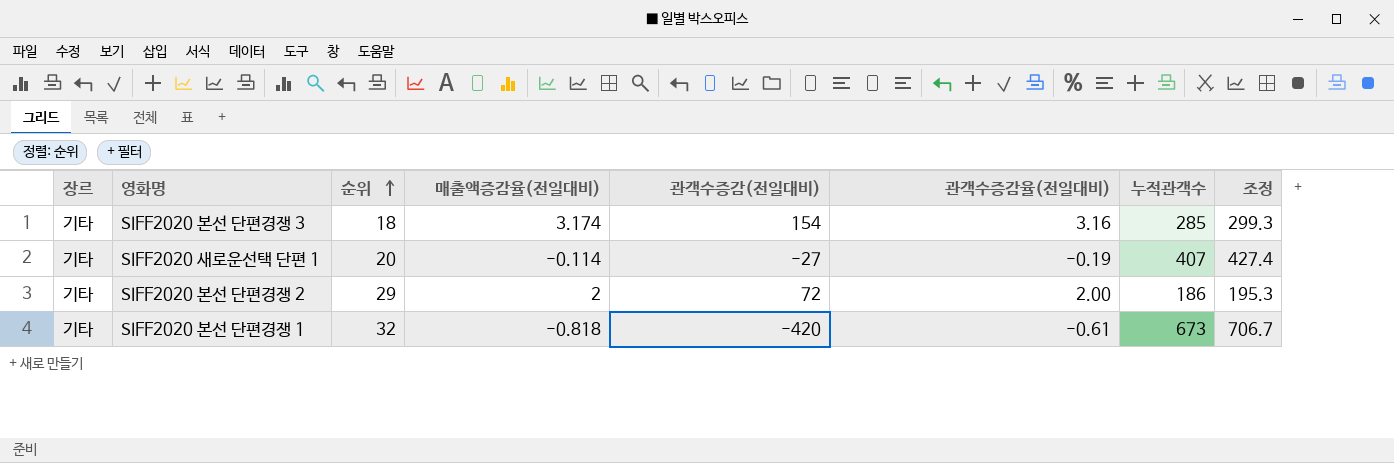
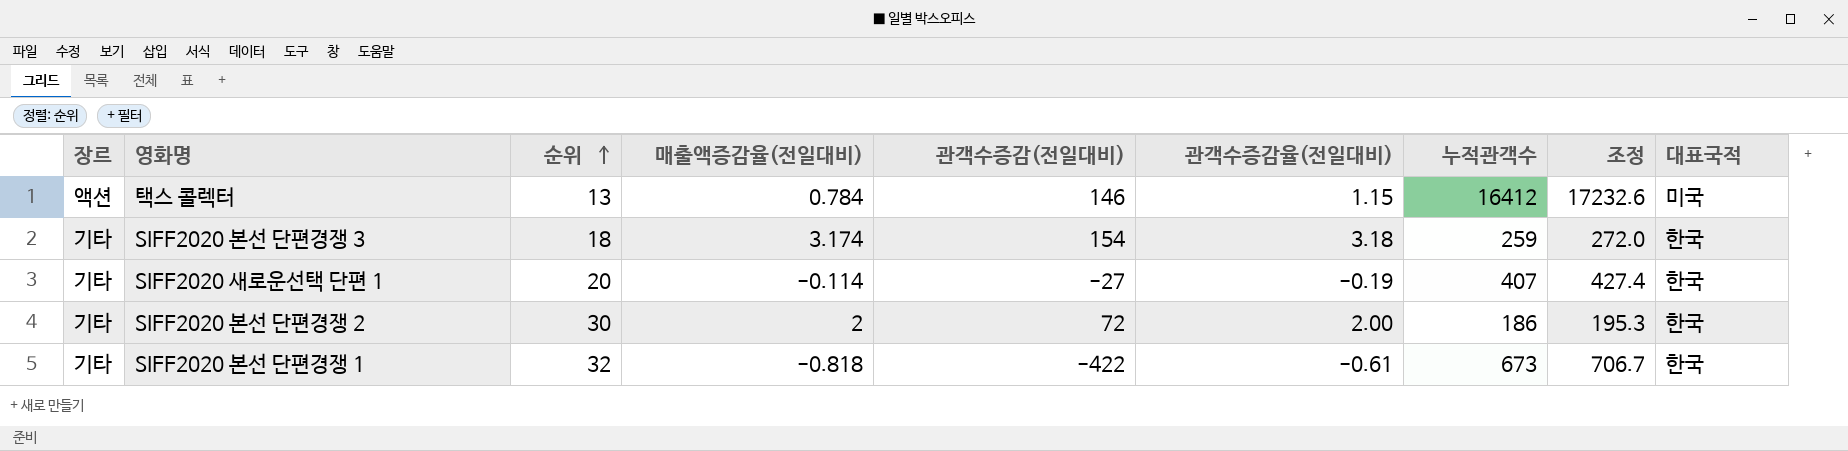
column 대표국적 | position: none -> 9
row 택스 콜렉터: none -> 액션 | 13 | 0.784 | 146 | 1.15 | 16412 | 17232.6 | 미국
SIFF2020 본선 단편경쟁 3 | 관객수증감율(전일대비): 3.16 -> 3.18
SIFF2020 본선 단편경쟁 3 | 누적관객수: 285 -> 259
SIFF2020 본선 단편경쟁 3 | 조정: 299.3 -> 272.0
SIFF2020 본선 단편경쟁 2 | 순위: 29 -> 30
SIFF2020 본선 단편경쟁 1 | 관객수증감(전일대비): -420 -> -422

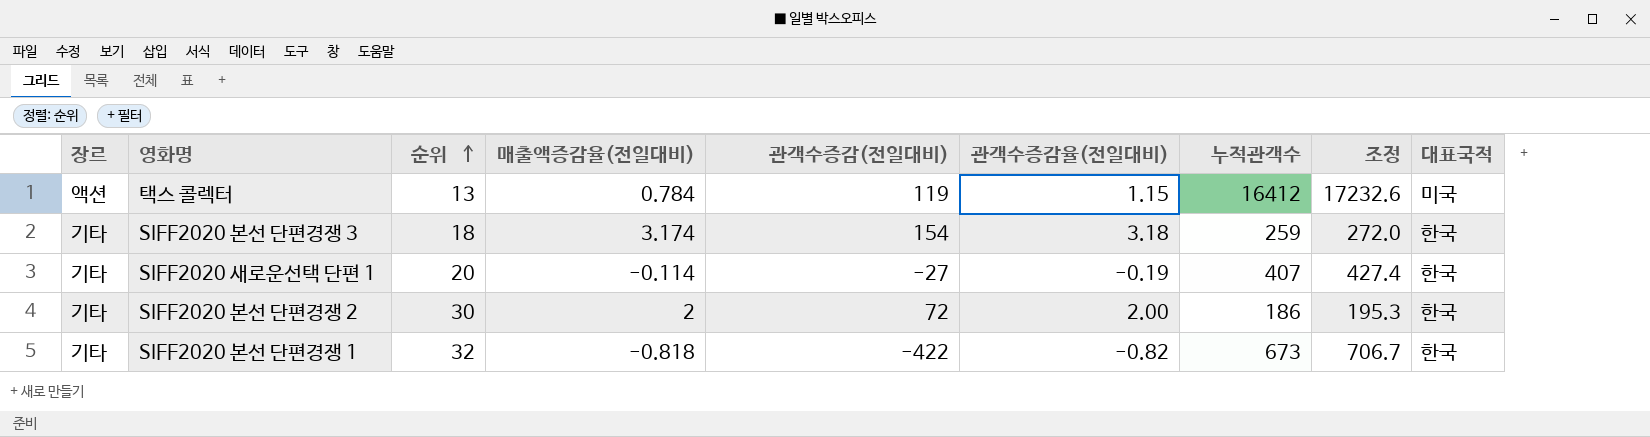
택스 콜렉터 | 관객수증감(전일대비): 146 -> 119
SIFF2020 본선 단편경쟁 1 | 관객수증감율(전일대비): -0.61 -> -0.82

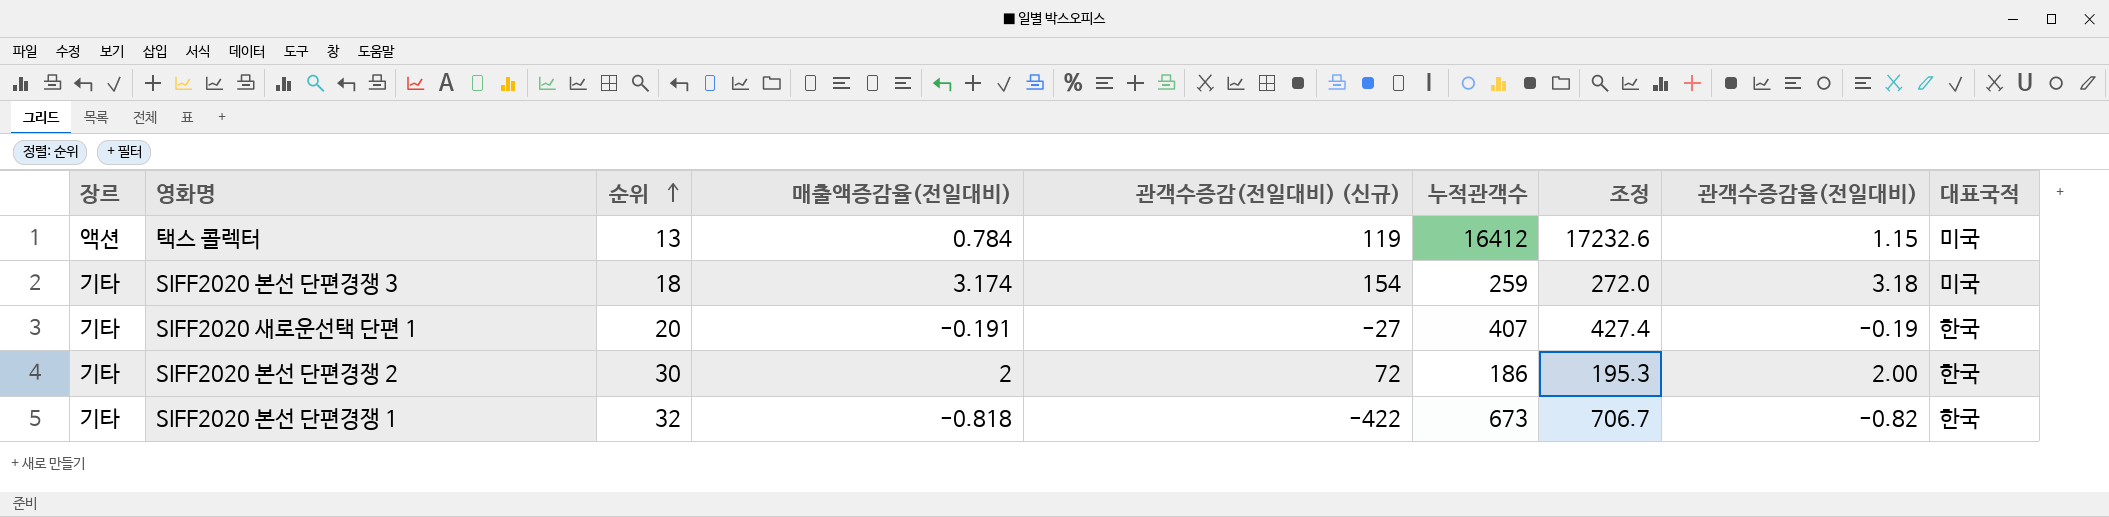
column name: 관객수증감(전일대비) -> 관객수증감(전일대비) (신규)
column 관객수증감율(전일대비) | position: 6 -> 8
SIFF2020 본선 단편경쟁 3 | 대표국적: 한국 -> 미국
SIFF2020 새로운선택 단편 1 | 매출액증감율(전일대비): -0.114 -> -0.191

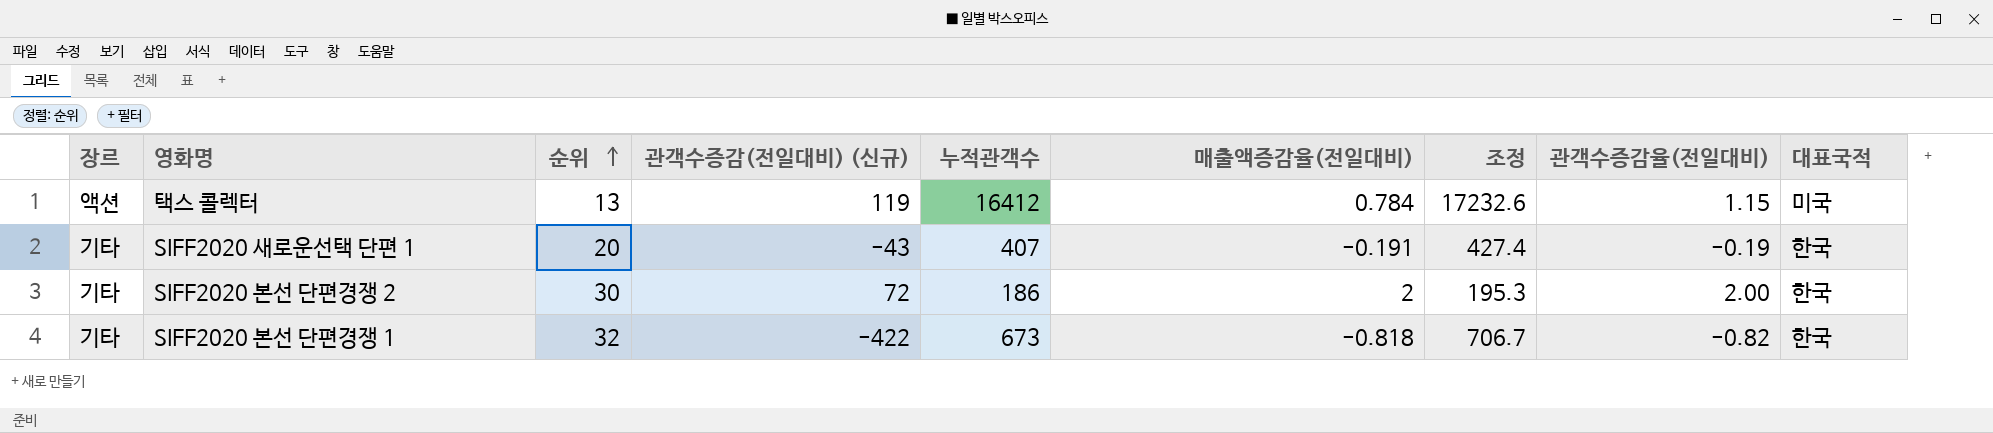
column 매출액증감율(전일대비) | position: 4 -> 6
row SIFF2020 본선 단편경쟁 3: 기타 | 18 | 3.174 | 154 | 259 | 272.0 | 3.18 | 미국 -> none
SIFF2020 새로운선택 단편 1 | 관객수증감(전일대비) (신규): -27 -> -43

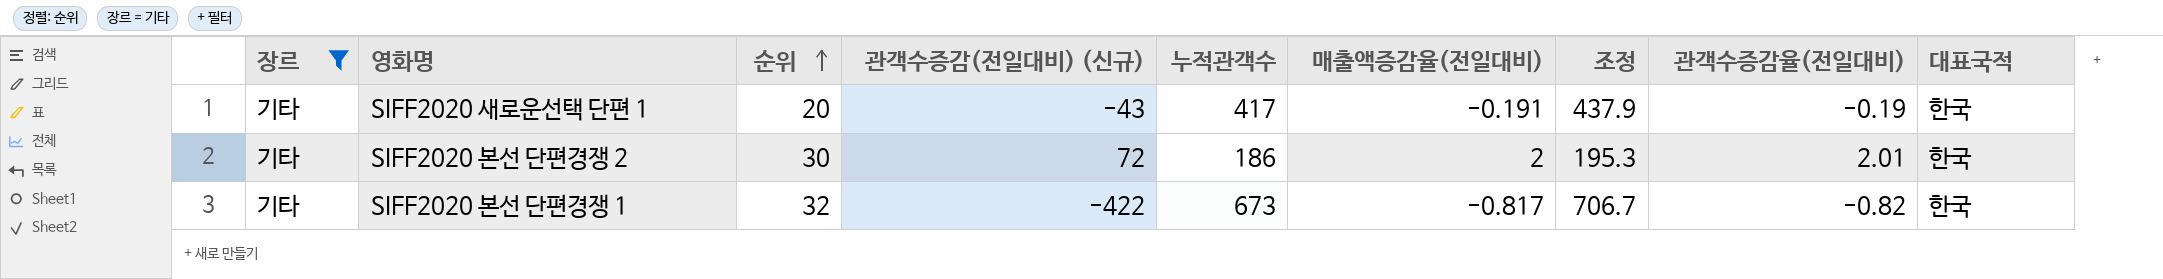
filter: none -> 장르 = 기타
SIFF2020 새로운선택 단편 1 | 누적관객수: 407 -> 417
SIFF2020 새로운선택 단편 1 | 조정: 427.4 -> 437.9
SIFF2020 본선 단편경쟁 2 | 관객수증감율(전일대비): 2.00 -> 2.01
SIFF2020 본선 단편경쟁 1 | 매출액증감율(전일대비): -0.818 -> -0.817

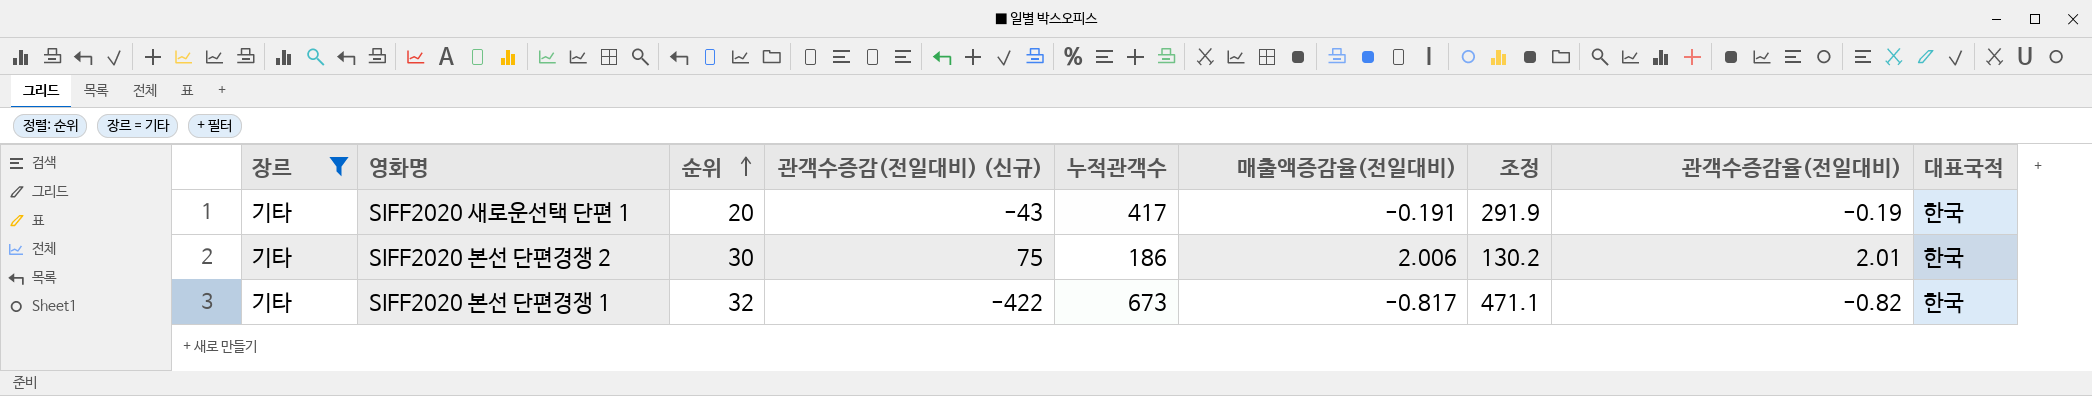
column 조정 | formula: [누적관객수] * 1.05 -> [누적관객수] * 0.7
SIFF2020 본선 단편경쟁 2 | 관객수증감(전일대비) (신규): 72 -> 75
SIFF2020 본선 단편경쟁 2 | 매출액증감율(전일대비): 2 -> 2.006

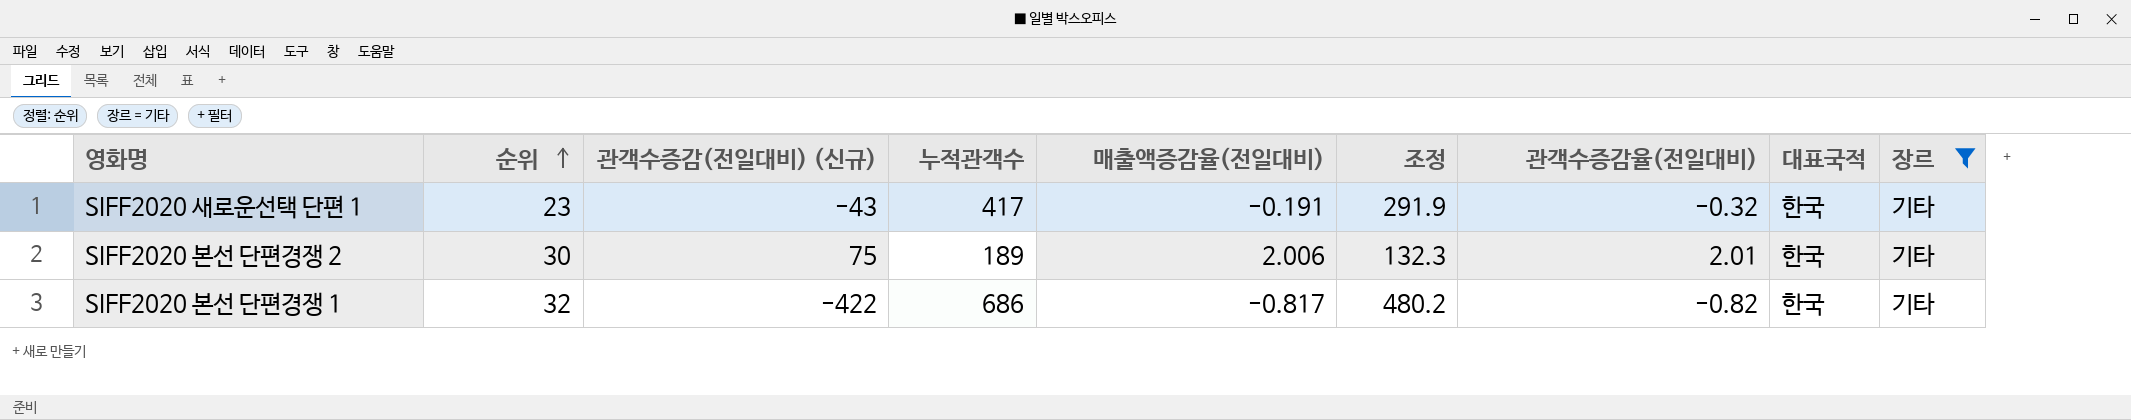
column 장르 | position: 1 -> 9
SIFF2020 새로운선택 단편 1 | 순위: 20 -> 23
SIFF2020 새로운선택 단편 1 | 관객수증감율(전일대비): -0.19 -> -0.32
SIFF2020 본선 단편경쟁 2 | 누적관객수: 186 -> 189
SIFF2020 본선 단편경쟁 2 | 조정: 130.2 -> 132.3
SIFF2020 본선 단편경쟁 1 | 누적관객수: 673 -> 686
SIFF2020 본선 단편경쟁 1 | 조정: 471.1 -> 480.2

